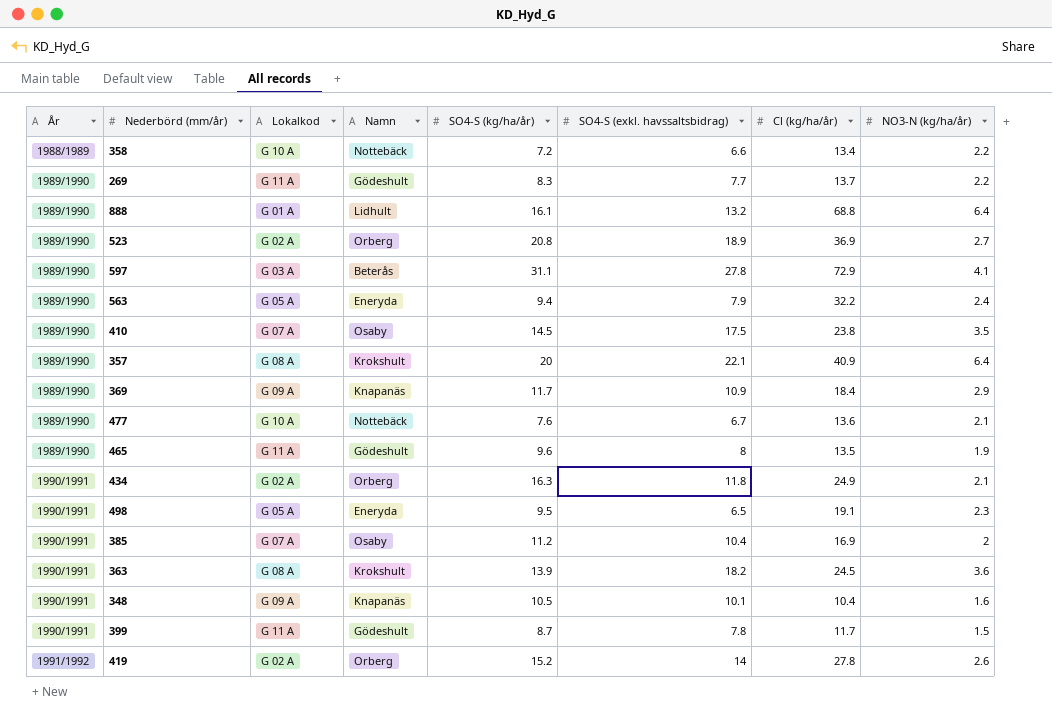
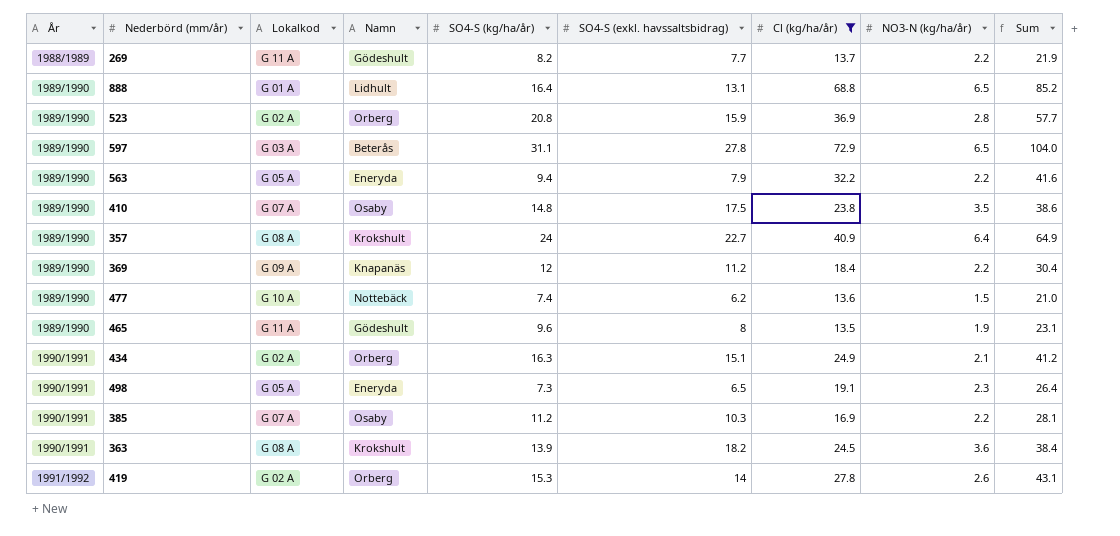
filter: none -> Cl (kg/ha/år) >= 13.5
column Sum | formula: none -> [SO4-S (kg/ha/år)] + [Cl (kg/ha/år)]
269 | År: 1989/1990 -> 1988/1989
269 | SO4-S (kg/ha/år): 8.3 -> 8.2
888 | SO4-S (kg/ha/år): 16.1 -> 16.4
888 | SO4-S (exkl. havssaltsbidrag): 13.2 -> 13.1
888 | NO3-N (kg/ha/år): 6.4 -> 6.5
523 | SO4-S (exkl. havssaltsbidrag): 18.9 -> 15.9
523 | NO3-N (kg/ha/år): 2.7 -> 2.8
597 | NO3-N (kg/ha/år): 4.1 -> 6.5
563 | NO3-N (kg/ha/år): 2.4 -> 2.2
410 | SO4-S (kg/ha/år): 14.5 -> 14.8
357 | SO4-S (kg/ha/år): 20 -> 24
357 | SO4-S (exkl. havssaltsbidrag): 22.1 -> 22.7
369 | SO4-S (kg/ha/år): 11.7 -> 12
369 | SO4-S (exkl. havssaltsbidrag): 10.9 -> 11.2
369 | NO3-N (kg/ha/år): 2.9 -> 2.2
477 | SO4-S (kg/ha/år): 7.6 -> 7.4
477 | SO4-S (exkl. havssaltsbidrag): 6.7 -> 6.2
477 | NO3-N (kg/ha/år): 2.1 -> 1.5
434 | SO4-S (exkl. havssaltsbidrag): 11.8 -> 15.1
498 | SO4-S (kg/ha/år): 9.5 -> 7.3
385 | SO4-S (exkl. havssaltsbidrag): 10.4 -> 10.3
385 | NO3-N (kg/ha/år): 2 -> 2.2
419 | SO4-S (kg/ha/år): 15.2 -> 15.3

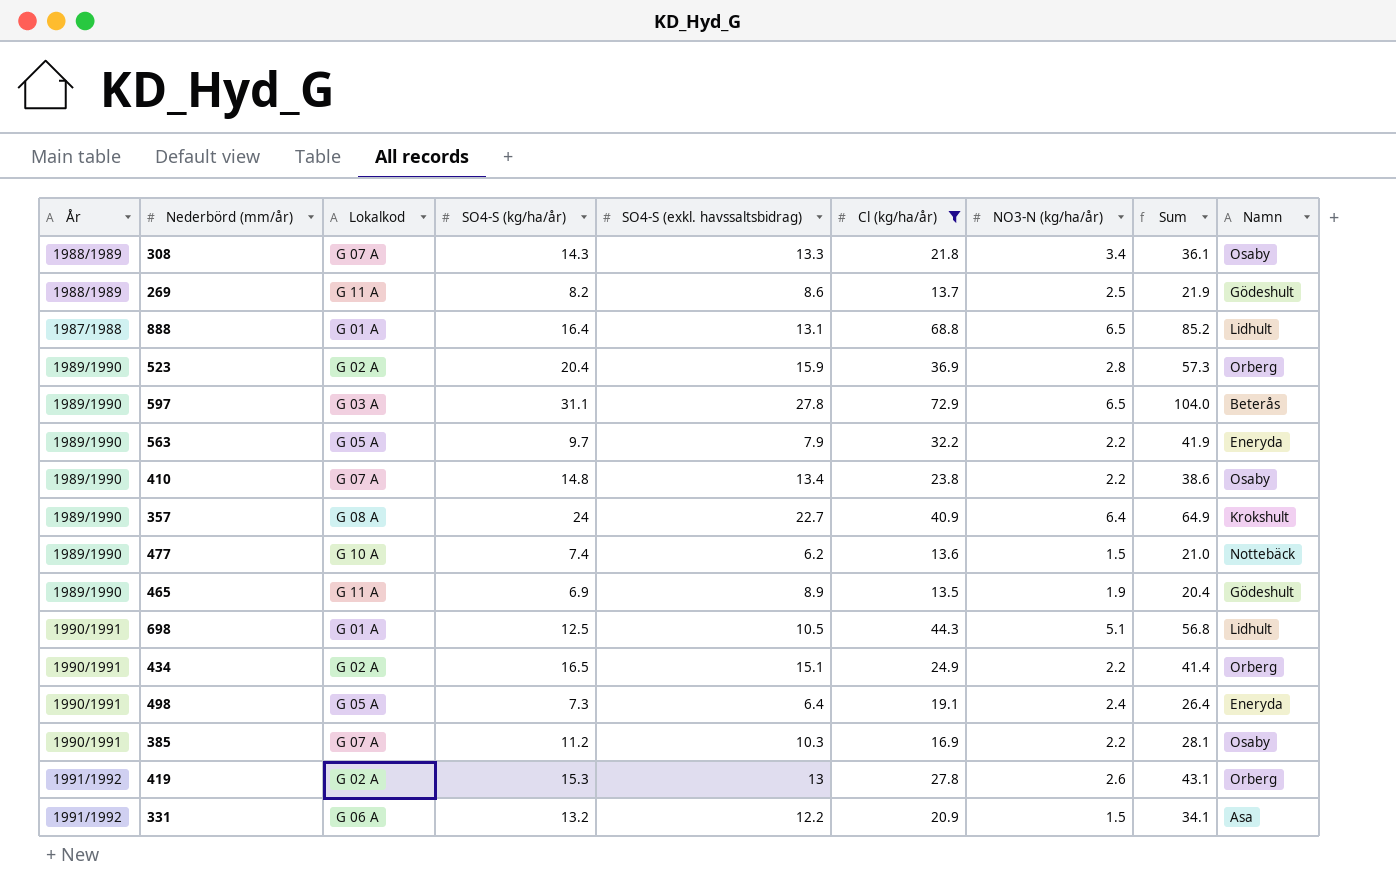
column Namn | position: 4 -> 9
row 369: 1989/1990 | G 09 A | Knapanäs | 12 | 11.2 | 18.4 | 2.2 | 30.4 -> none
row 363: 1990/1991 | G 08 A | Krokshult | 13.9 | 18.2 | 24.5 | 3.6 | 38.4 -> none
row 308: none -> 1988/1989 | G 07 A | 14.3 | 13.3 | 21.8 | 3.4 | 36.1 | Osaby
269 | SO4-S (exkl. havssaltsbidrag): 7.7 -> 8.6
269 | NO3-N (kg/ha/år): 2.2 -> 2.5
888 | År: 1989/1990 -> 1987/1988
523 | SO4-S (kg/ha/år): 20.8 -> 20.4
523 | Sum: 57.7 -> 57.3
563 | SO4-S (kg/ha/år): 9.4 -> 9.7
563 | Sum: 41.6 -> 41.9
410 | SO4-S (exkl. havssaltsbidrag): 17.5 -> 13.4
410 | NO3-N (kg/ha/år): 3.5 -> 2.2
465 | SO4-S (kg/ha/år): 9.6 -> 6.9
465 | SO4-S (exkl. havssaltsbidrag): 8 -> 8.9
465 | Sum: 23.1 -> 20.4
row 698: none -> 1990/1991 | G 01 A | 12.5 | 10.5 | 44.3 | 5.1 | 56.8 | Lidhult
434 | SO4-S (kg/ha/år): 16.3 -> 16.5
434 | NO3-N (kg/ha/år): 2.1 -> 2.2
434 | Sum: 41.2 -> 41.4
498 | SO4-S (exkl. havssaltsbidrag): 6.5 -> 6.4
498 | NO3-N (kg/ha/år): 2.3 -> 2.4
419 | SO4-S (exkl. havssaltsbidrag): 14 -> 13
row 331: none -> 1991/1992 | G 06 A | 13.2 | 12.2 | 20.9 | 1.5 | 34.1 | Asa

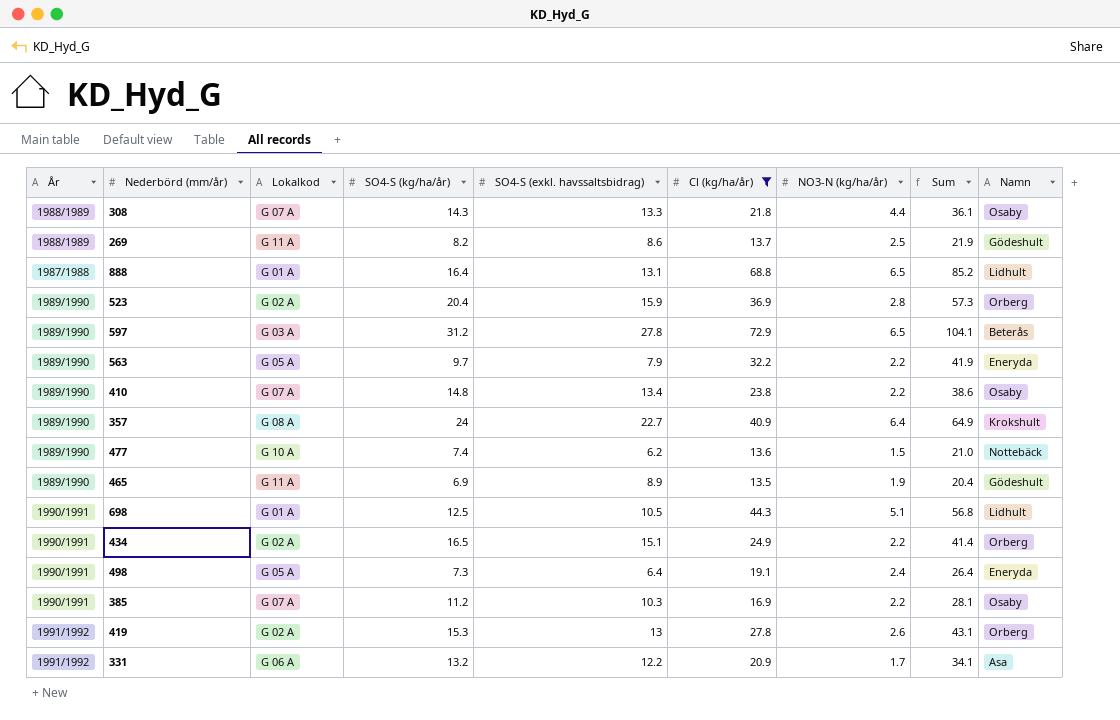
308 | NO3-N (kg/ha/år): 3.4 -> 4.4
597 | SO4-S (kg/ha/år): 31.1 -> 31.2
597 | Sum: 104.0 -> 104.1
331 | NO3-N (kg/ha/år): 1.5 -> 1.7

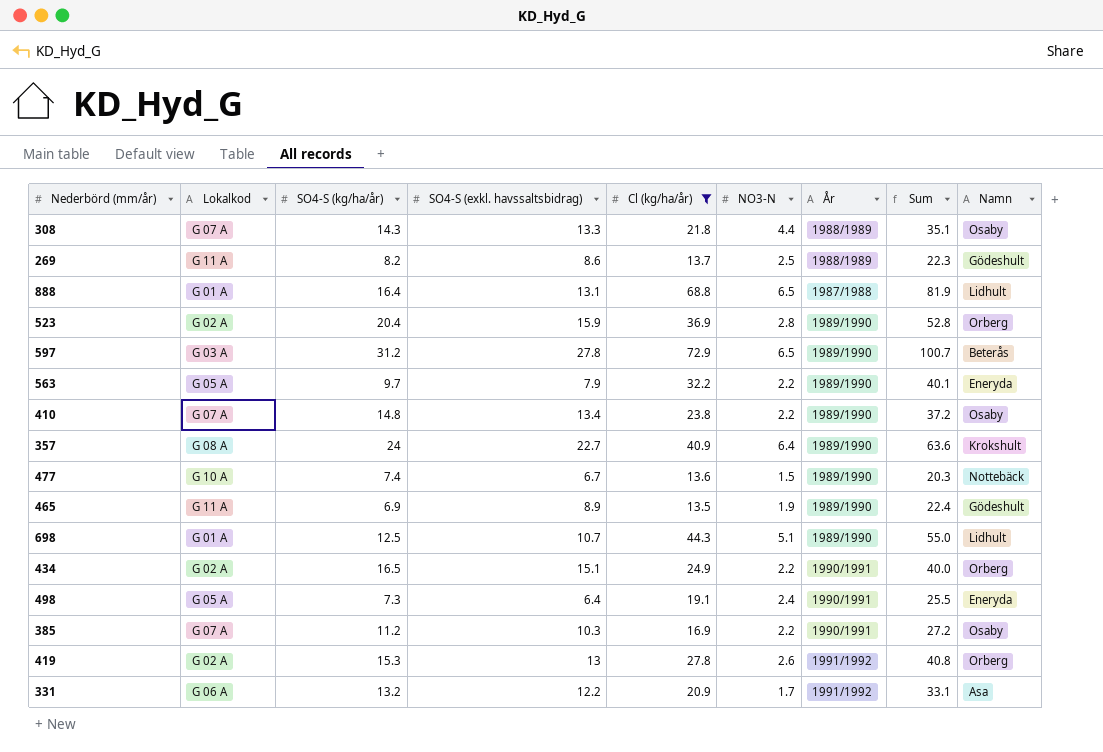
column name: NO3-N (kg/ha/år) -> NO3-N
column År | position: 1 -> 7
column Sum | formula: [SO4-S (kg/ha/år)] + [Cl (kg/ha/år)] -> [SO4-S (exkl. havssaltsbidrag)] + [Cl (kg/ha/år)]
477 | SO4-S (exkl. havssaltsbidrag): 6.2 -> 6.7
698 | SO4-S (exkl. havssaltsbidrag): 10.5 -> 10.7
698 | År: 1990/1991 -> 1989/1990

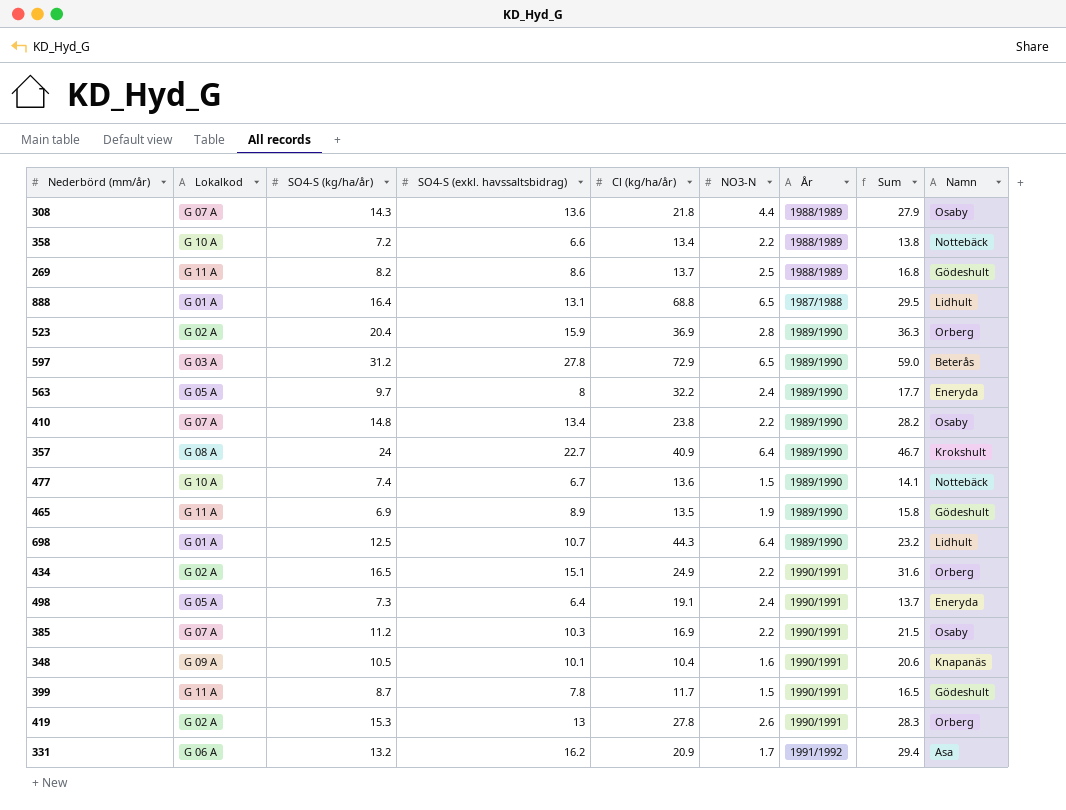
filter: Cl (kg/ha/år) >= 13.5 -> none
column Sum | formula: [SO4-S (exkl. havssaltsbidrag)] + [Cl (kg/ha/år)] -> [SO4-S (kg/ha/år)] + [SO4-S (exkl. havssaltsbidrag)]
308 | SO4-S (exkl. havssaltsbidrag): 13.3 -> 13.6
563 | SO4-S (exkl. havssaltsbidrag): 7.9 -> 8
563 | NO3-N: 2.2 -> 2.4
698 | NO3-N: 5.1 -> 6.4
419 | År: 1991/1992 -> 1990/1991
331 | SO4-S (exkl. havssaltsbidrag): 12.2 -> 16.2

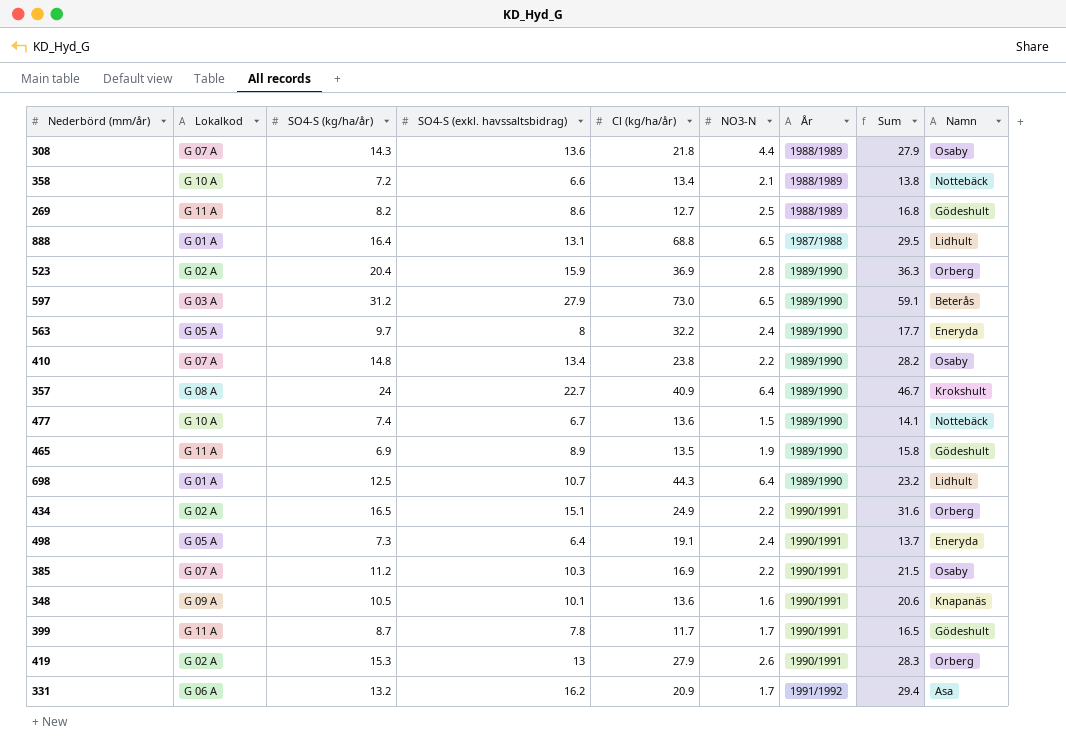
358 | NO3-N: 2.2 -> 2.1
269 | Cl (kg/ha/år): 13.7 -> 12.7
597 | SO4-S (exkl. havssaltsbidrag): 27.8 -> 27.9
597 | Cl (kg/ha/år): 72.9 -> 73.0
597 | Sum: 59.0 -> 59.1
348 | Cl (kg/ha/år): 10.4 -> 13.6
399 | NO3-N: 1.5 -> 1.7
419 | Cl (kg/ha/år): 27.8 -> 27.9

